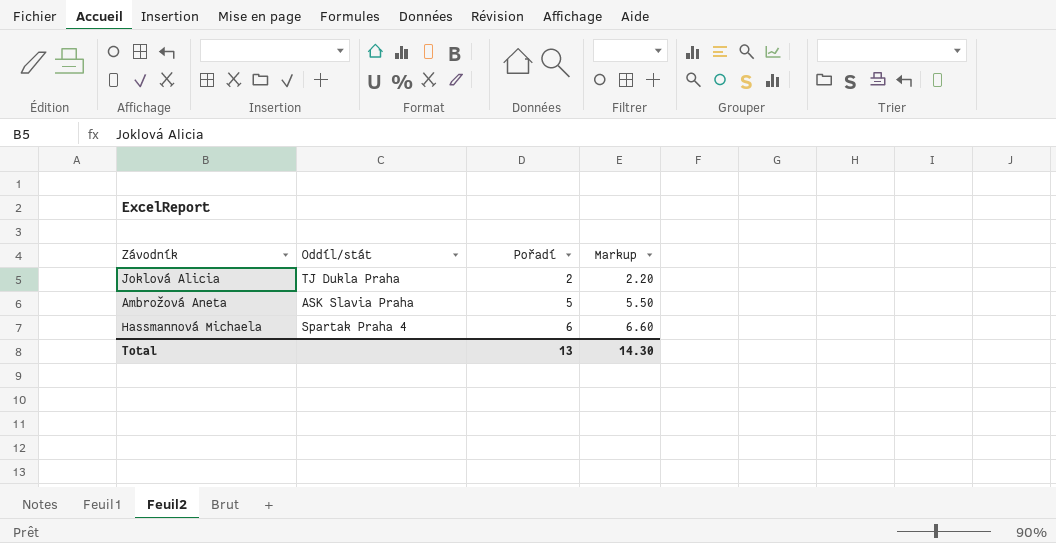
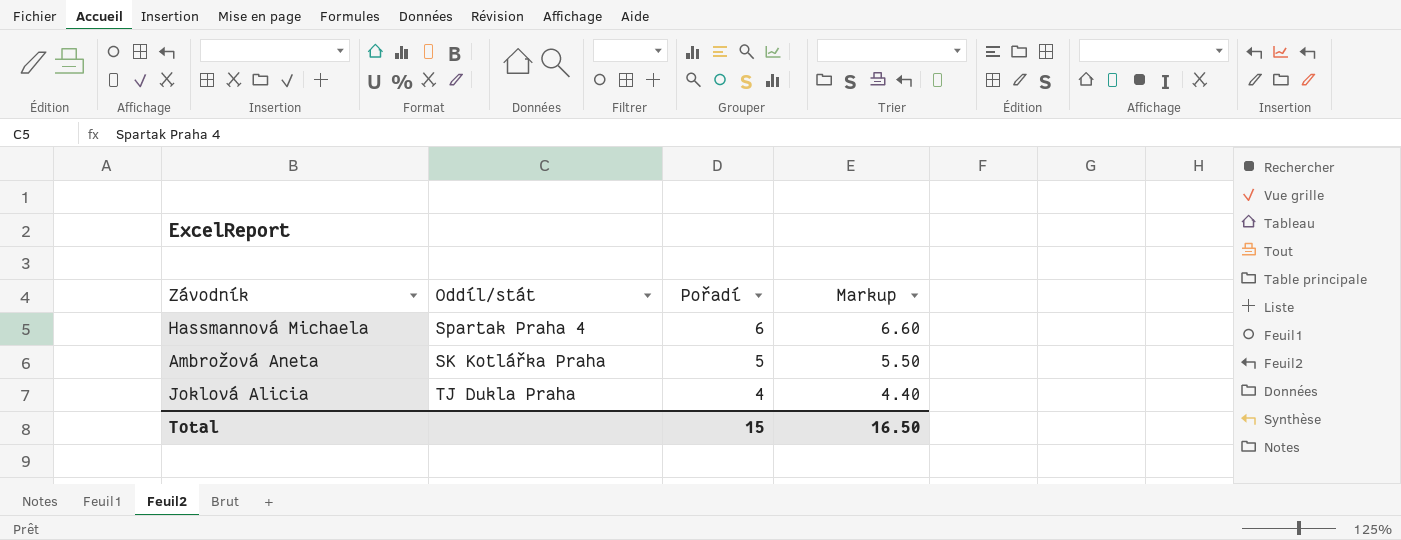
row order: Pořadí ascending -> Pořadí descending
Ambrožová Aneta | Oddíl/stát: ASK Slavia Praha -> SK Kotlářka Praha
Joklová Alicia | Pořadí: 2 -> 4
Joklová Alicia | Markup: 2.20 -> 4.40
Total | Pořadí: 13 -> 15
Total | Markup: 14.30 -> 16.50

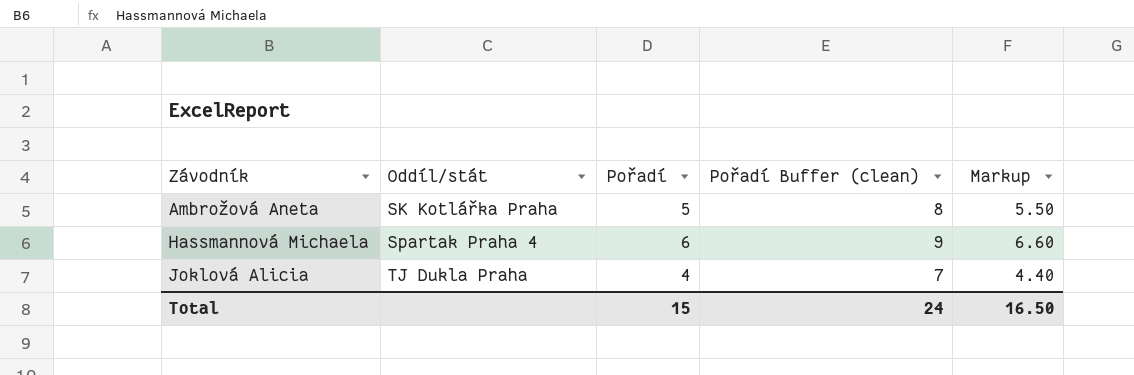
row order: Pořadí descending -> Závodník ascending
column Pořadí Buffer (clean) | formula: none -> [Pořadí] + 3

